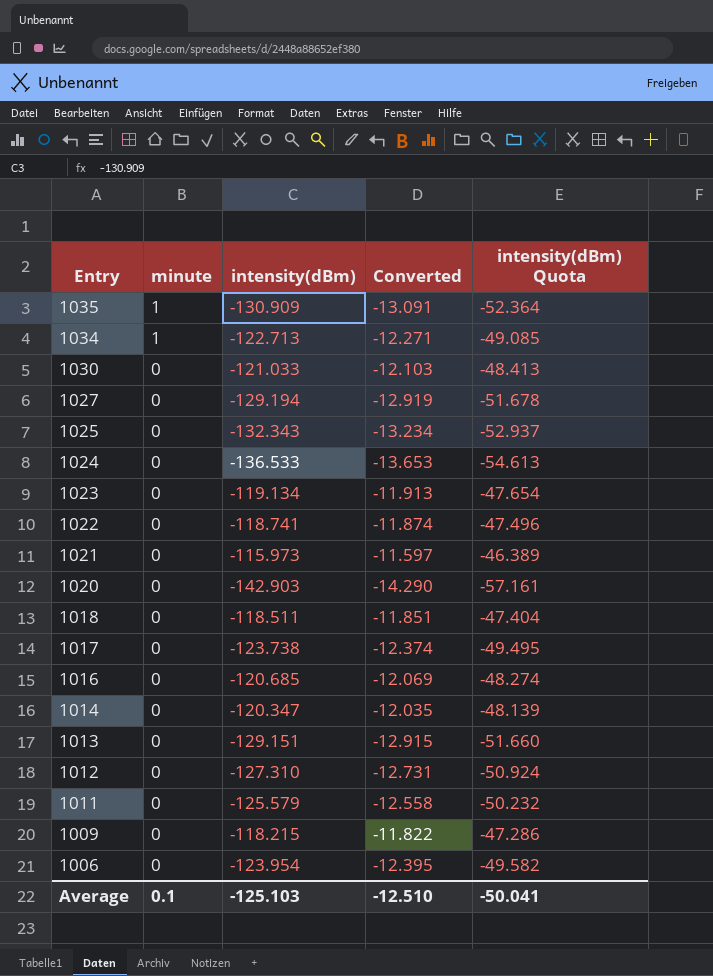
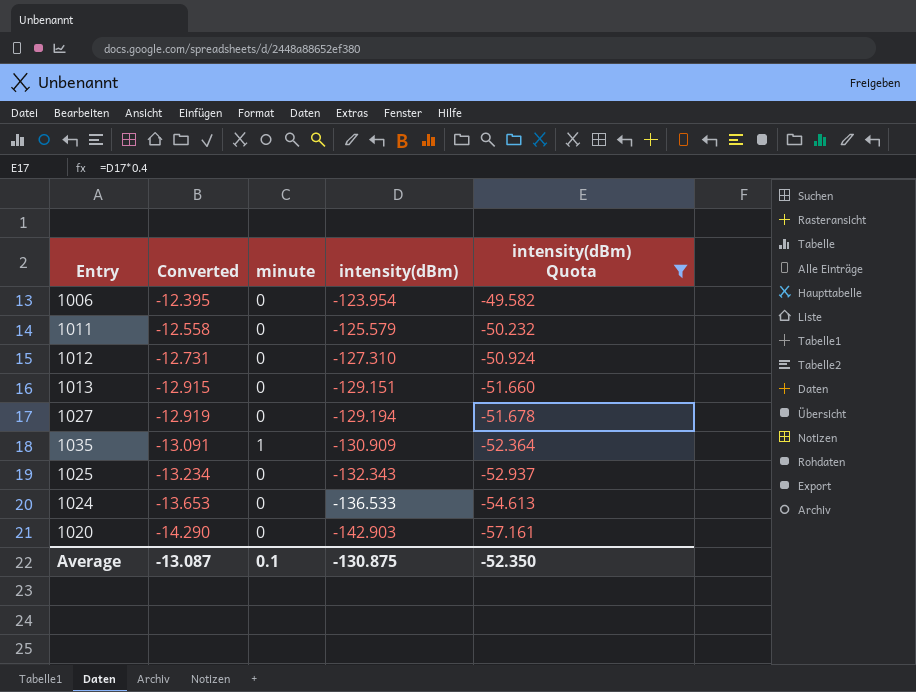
filter: none -> intensity(dBm) Quota <= -49.582
row order: Entry descending -> Converted descending
column Converted | position: 4 -> 2
Average | Converted: -12.510 -> -13.087
Average | intensity(dBm): -125.103 -> -130.875
Average | intensity(dBm) Quota: -50.041 -> -52.350

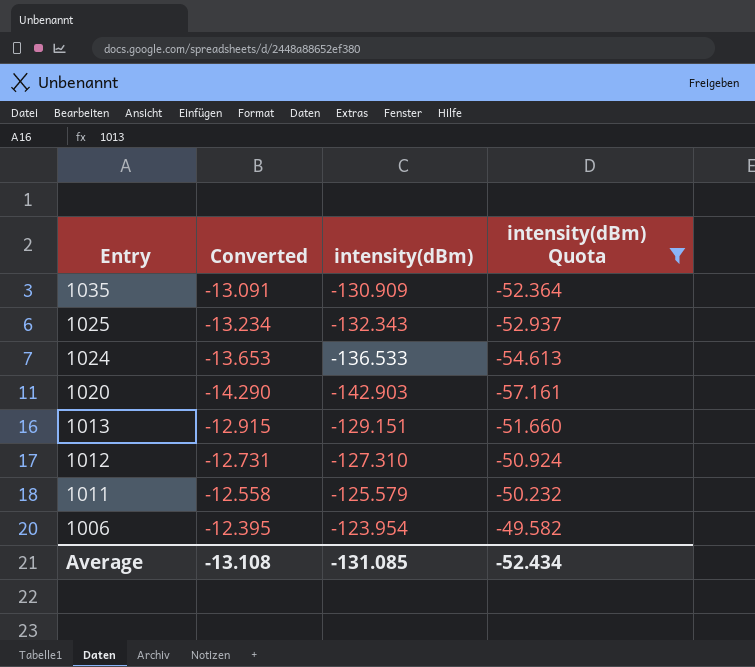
row order: Converted descending -> Entry descending
column minute | position: 3 -> none
row 1027: -12.919 | 0 | -129.194 | -51.678 -> none
Average | Converted: -13.087 -> -13.108
Average | intensity(dBm): -130.875 -> -131.085
Average | intensity(dBm) Quota: -52.350 -> -52.434

